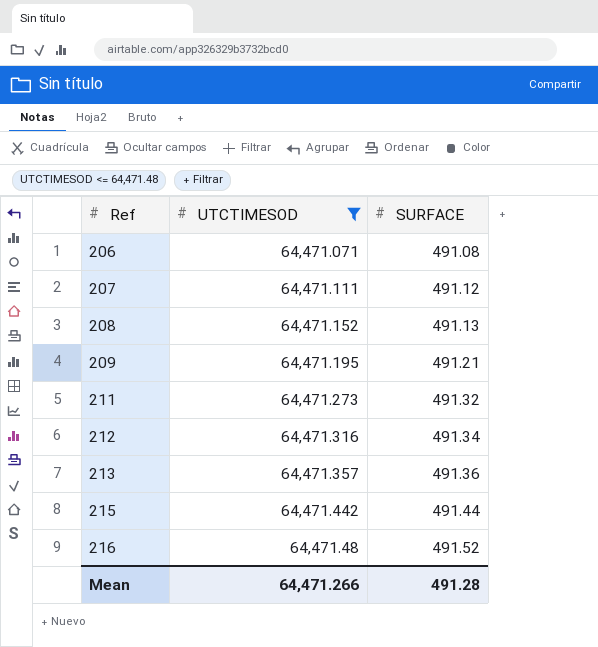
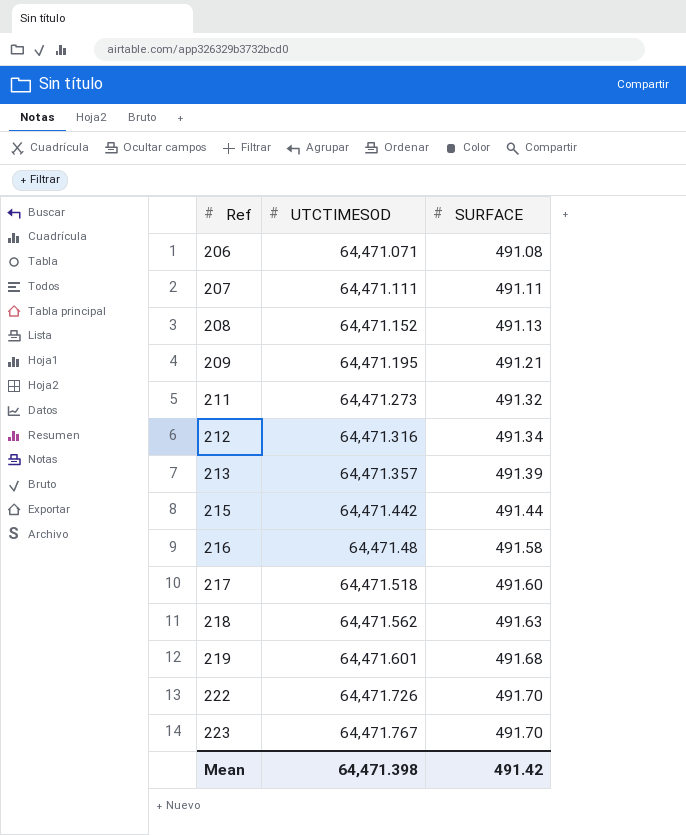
filter: UTCTIMESOD <= 64,471.48 -> none
207 | SURFACE: 491.12 -> 491.11
213 | SURFACE: 491.36 -> 491.39
216 | SURFACE: 491.52 -> 491.58
Mean | UTCTIMESOD: 64,471.266 -> 64,471.398
Mean | SURFACE: 491.28 -> 491.42

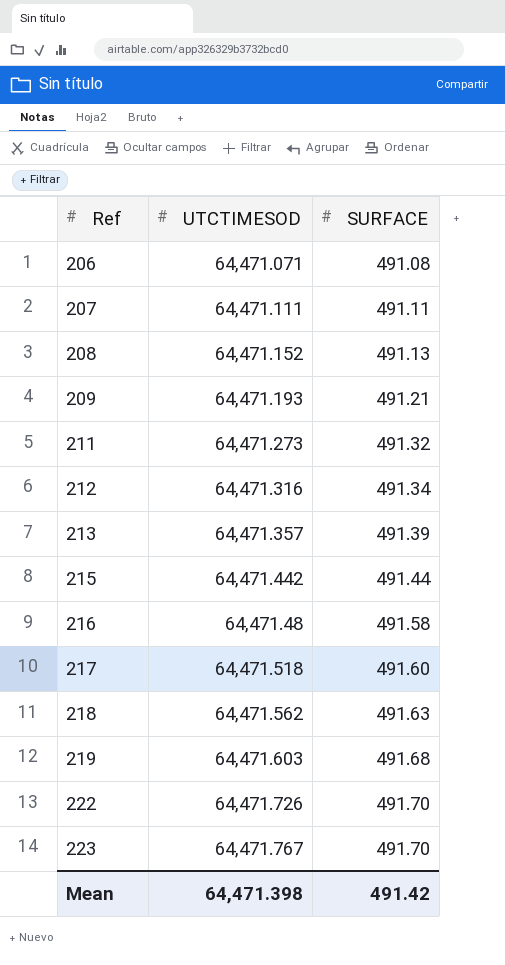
209 | UTCTIMESOD: 64,471.195 -> 64,471.193
219 | UTCTIMESOD: 64,471.601 -> 64,471.603

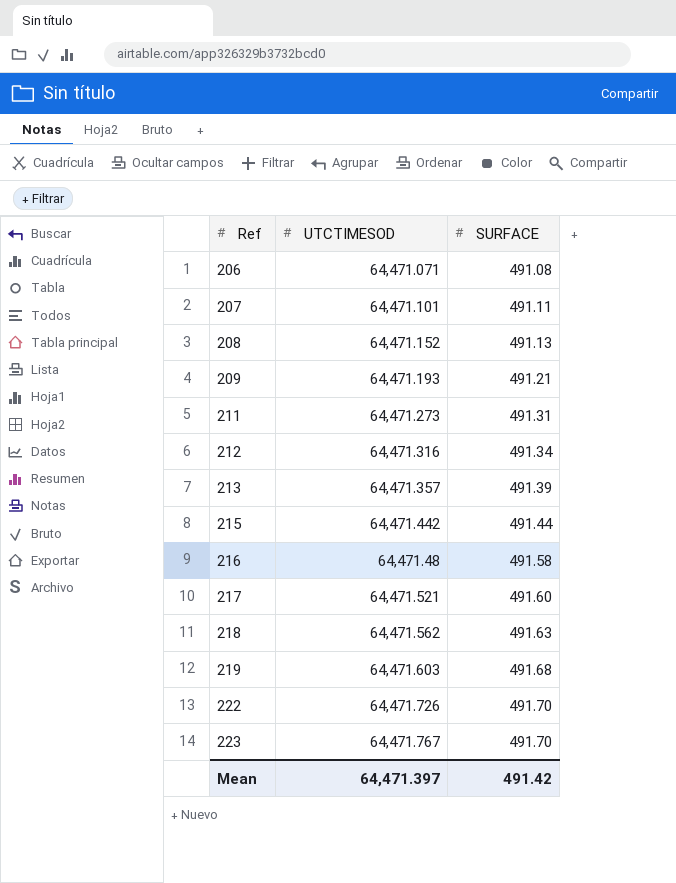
207 | UTCTIMESOD: 64,471.111 -> 64,471.101
211 | SURFACE: 491.32 -> 491.31
217 | UTCTIMESOD: 64,471.518 -> 64,471.521
Mean | UTCTIMESOD: 64,471.398 -> 64,471.397

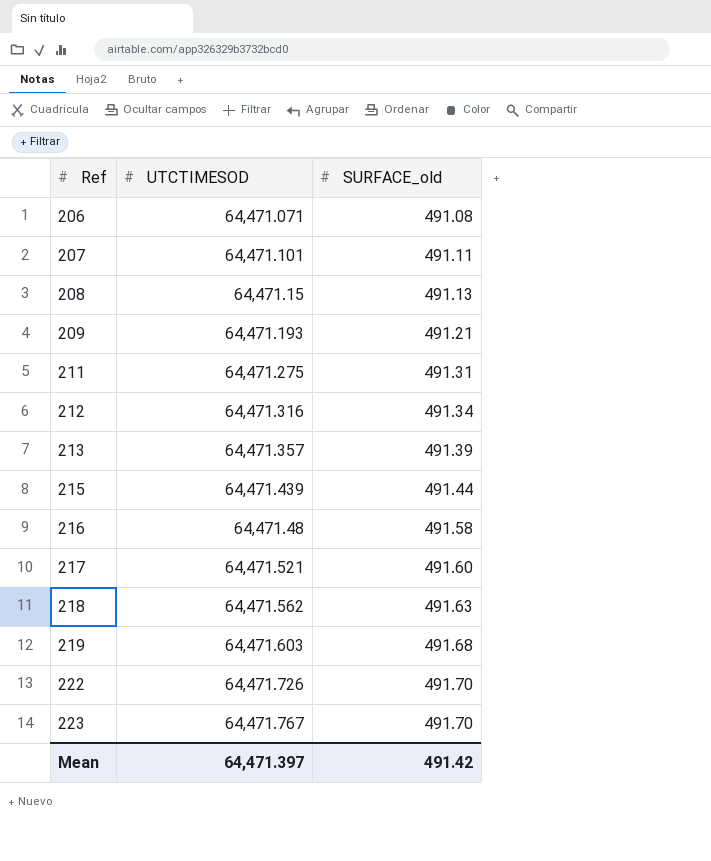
column name: SURFACE -> SURFACE_old
208 | UTCTIMESOD: 64,471.152 -> 64,471.15
211 | UTCTIMESOD: 64,471.273 -> 64,471.275
215 | UTCTIMESOD: 64,471.442 -> 64,471.439

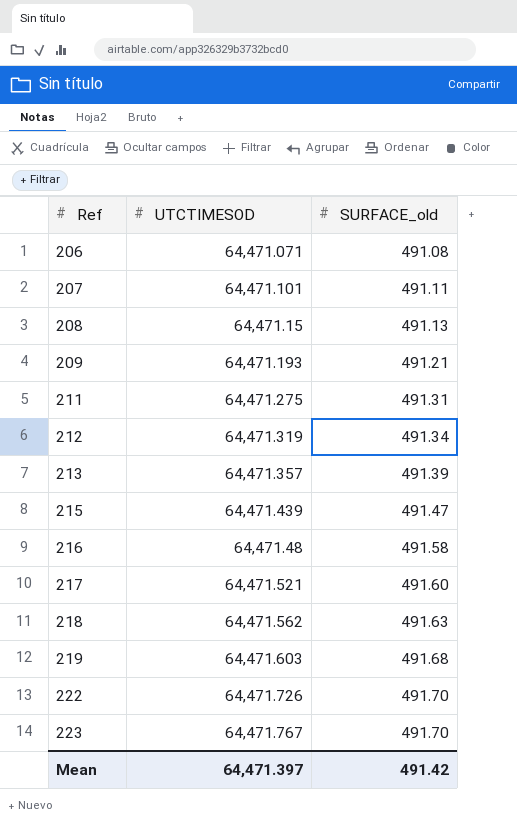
212 | UTCTIMESOD: 64,471.316 -> 64,471.319
215 | SURFACE_old: 491.44 -> 491.47

